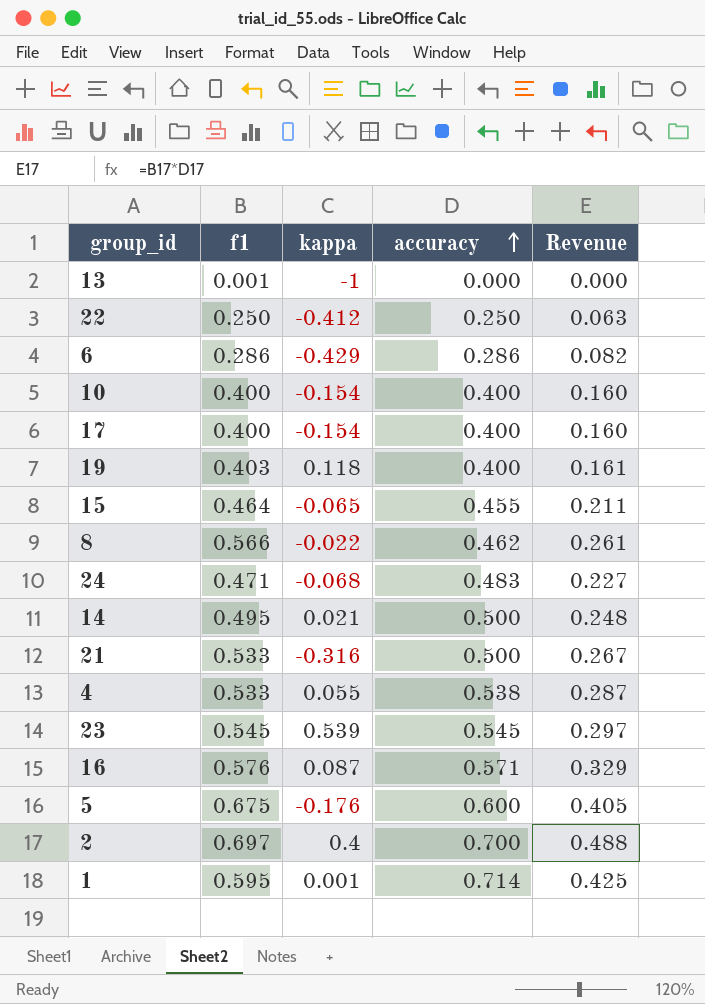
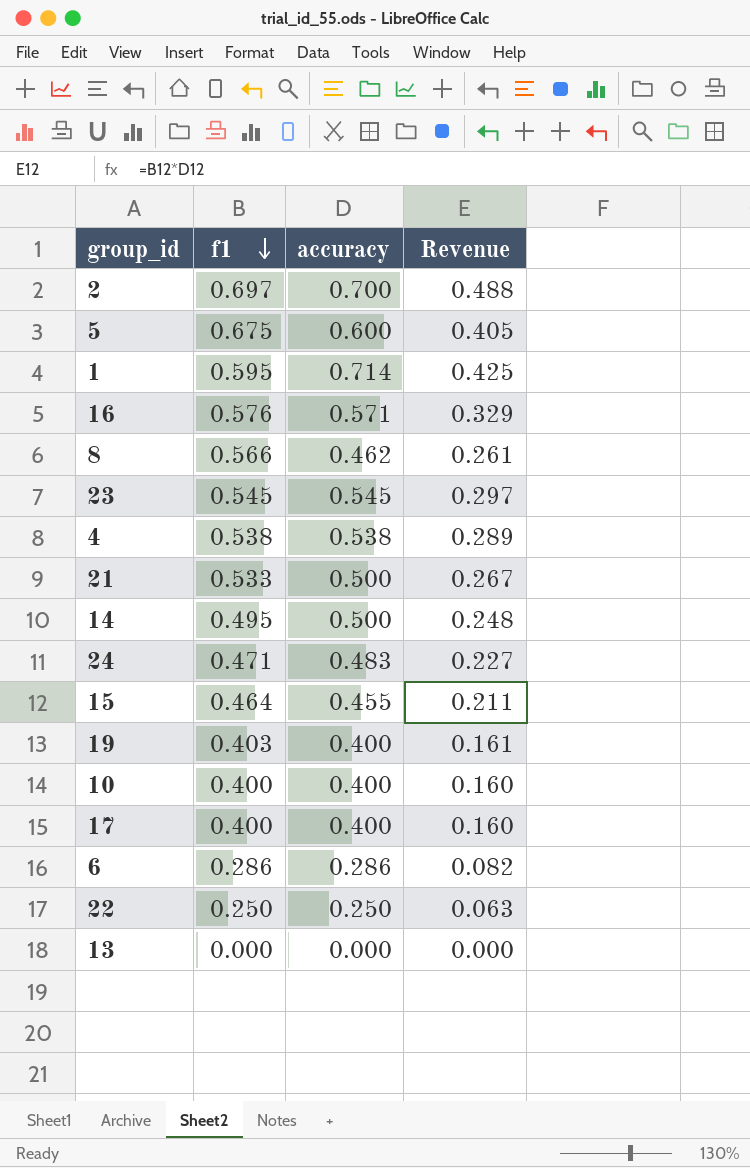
row order: accuracy ascending -> f1 descending
column kappa | position: 3 -> none
4 | f1: 0.533 -> 0.538
4 | Revenue: 0.287 -> 0.289
13 | f1: 0.001 -> 0.000

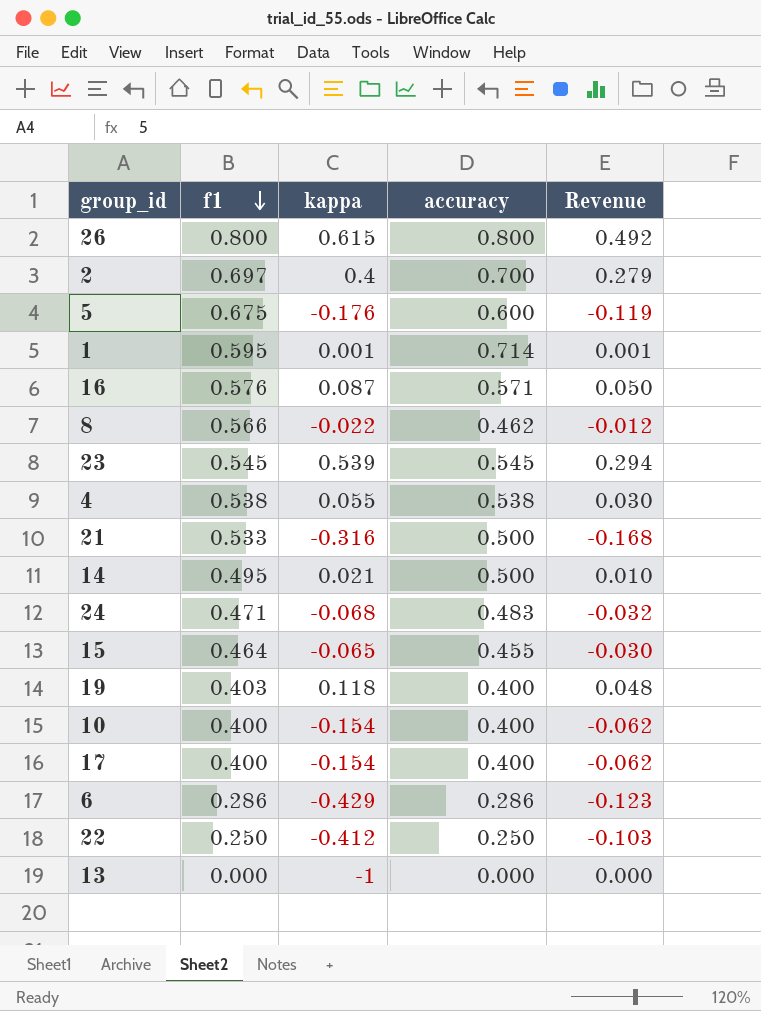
column kappa | position: none -> 3
column Revenue | formula: [f1] * [accuracy] -> [f1] * [kappa]
row 26: none -> 0.800 | 0.615 | 0.800 | 0.492

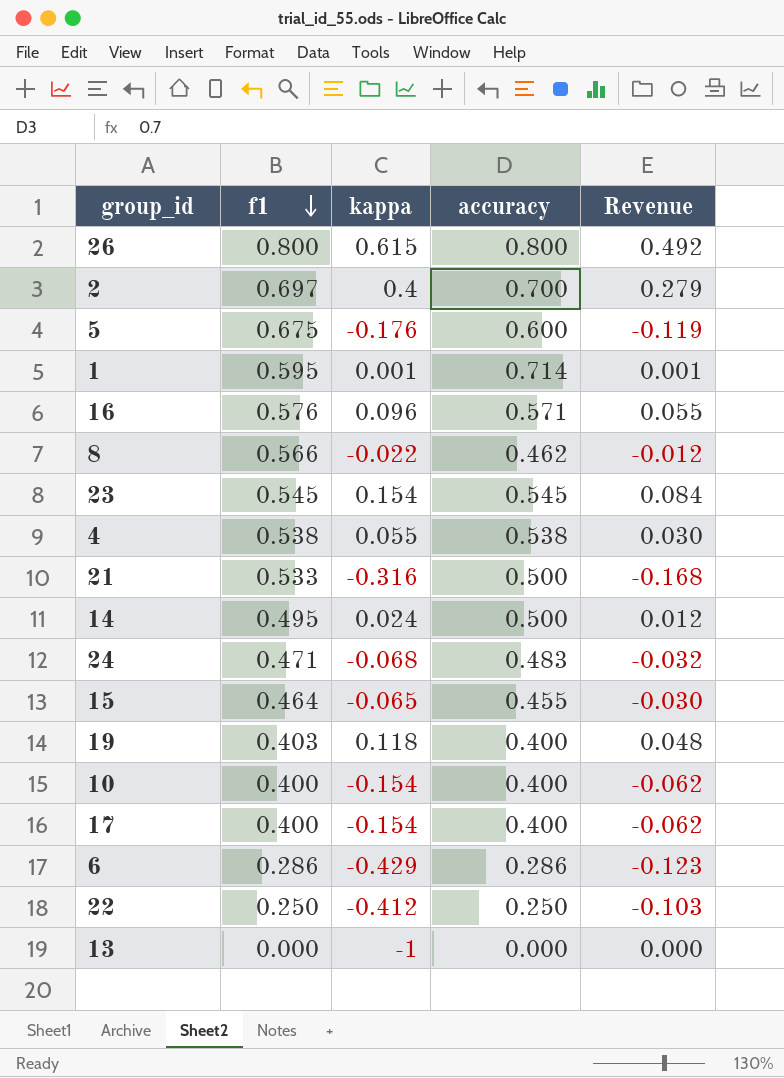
16 | kappa: 0.087 -> 0.096
16 | Revenue: 0.050 -> 0.055
23 | kappa: 0.539 -> 0.154
23 | Revenue: 0.294 -> 0.084
14 | kappa: 0.021 -> 0.024
14 | Revenue: 0.010 -> 0.012

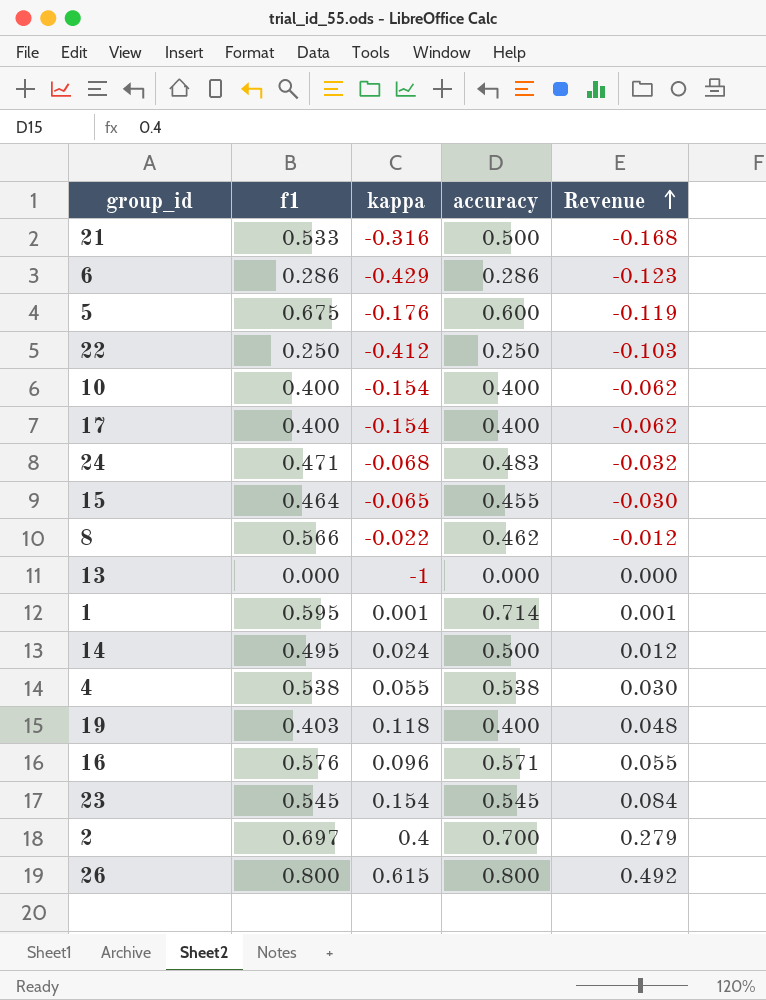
row order: f1 descending -> Revenue ascending

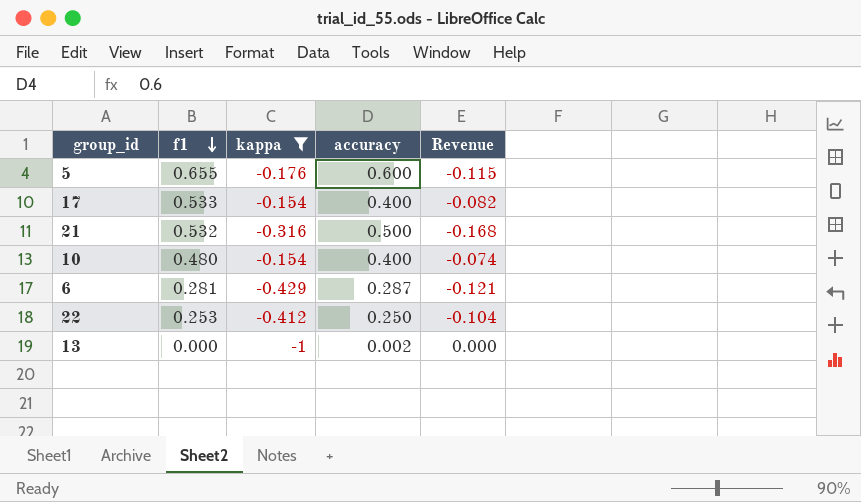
filter: none -> kappa <= -0.154
row order: Revenue ascending -> f1 descending
5 | f1: 0.675 -> 0.655
5 | Revenue: -0.119 -> -0.115
17 | f1: 0.400 -> 0.533
17 | Revenue: -0.062 -> -0.082
21 | f1: 0.533 -> 0.532
10 | f1: 0.400 -> 0.480
10 | Revenue: -0.062 -> -0.074
6 | f1: 0.286 -> 0.281
6 | accuracy: 0.286 -> 0.287
6 | Revenue: -0.123 -> -0.121
22 | f1: 0.250 -> 0.253
22 | Revenue: -0.103 -> -0.104
13 | accuracy: 0.000 -> 0.002

